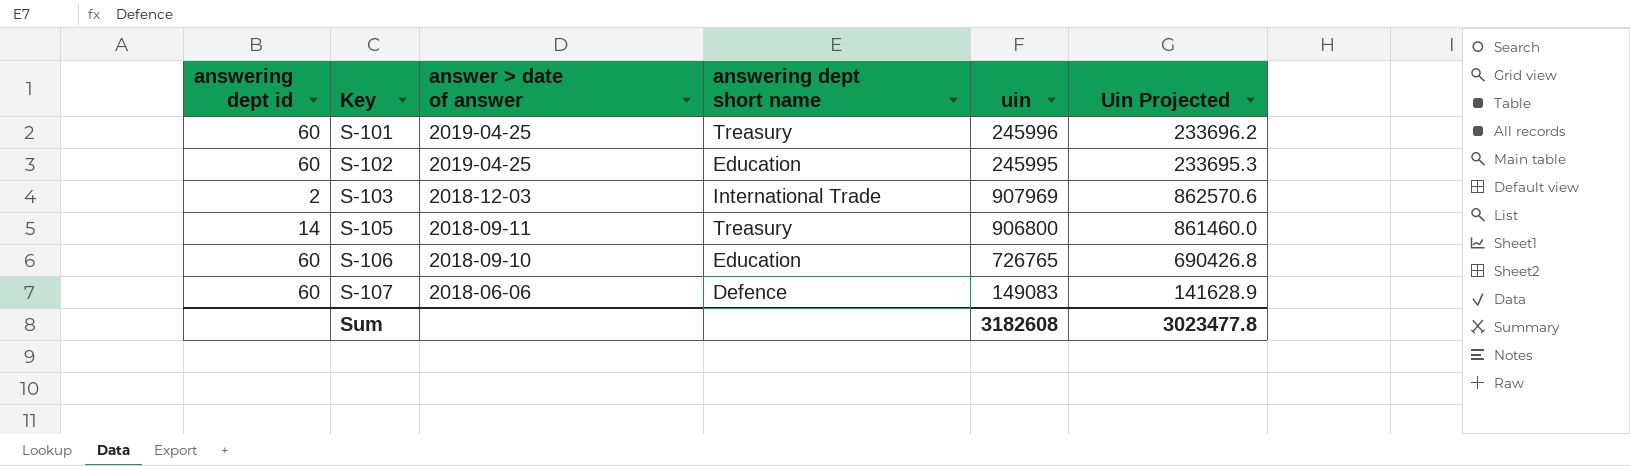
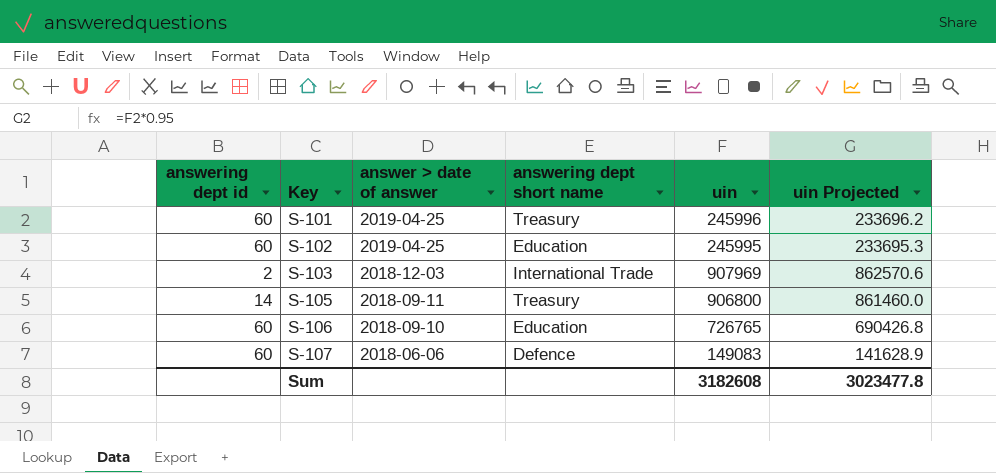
column name: Uin Projected -> uin Projected

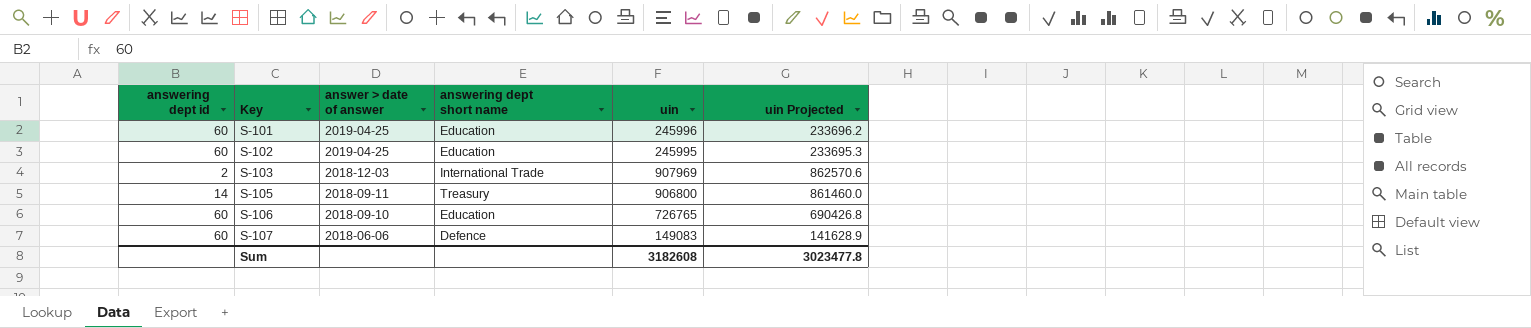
S-101 | answering dept short name: Treasury -> Education

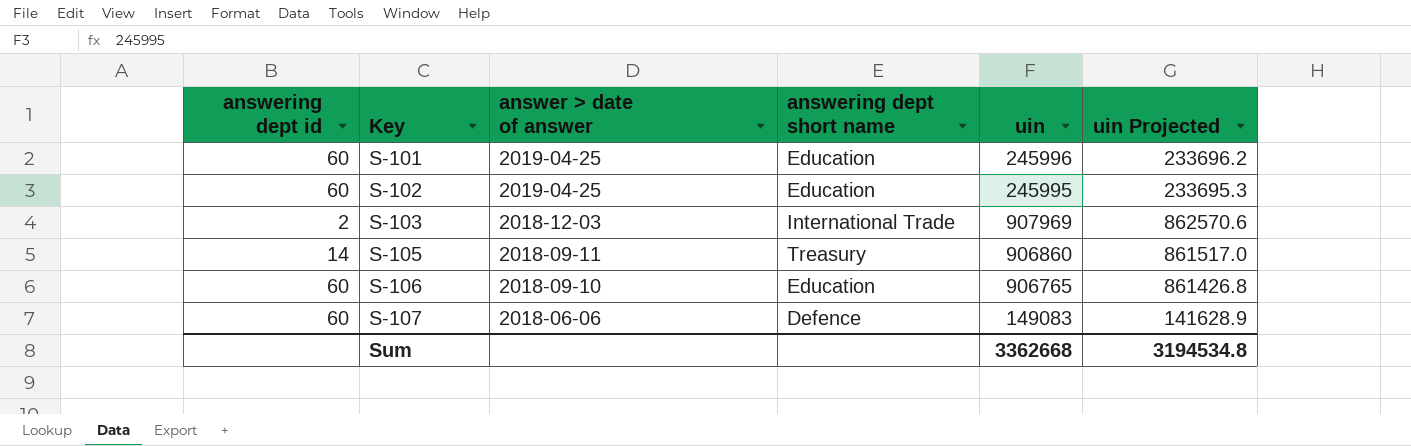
S-105 | uin: 906800 -> 906860
S-105 | uin Projected: 861460.0 -> 861517.0
S-106 | uin: 726765 -> 906765
S-106 | uin Projected: 690426.8 -> 861426.8
Sum | uin: 3182608 -> 3362668
Sum | uin Projected: 3023477.8 -> 3194534.8

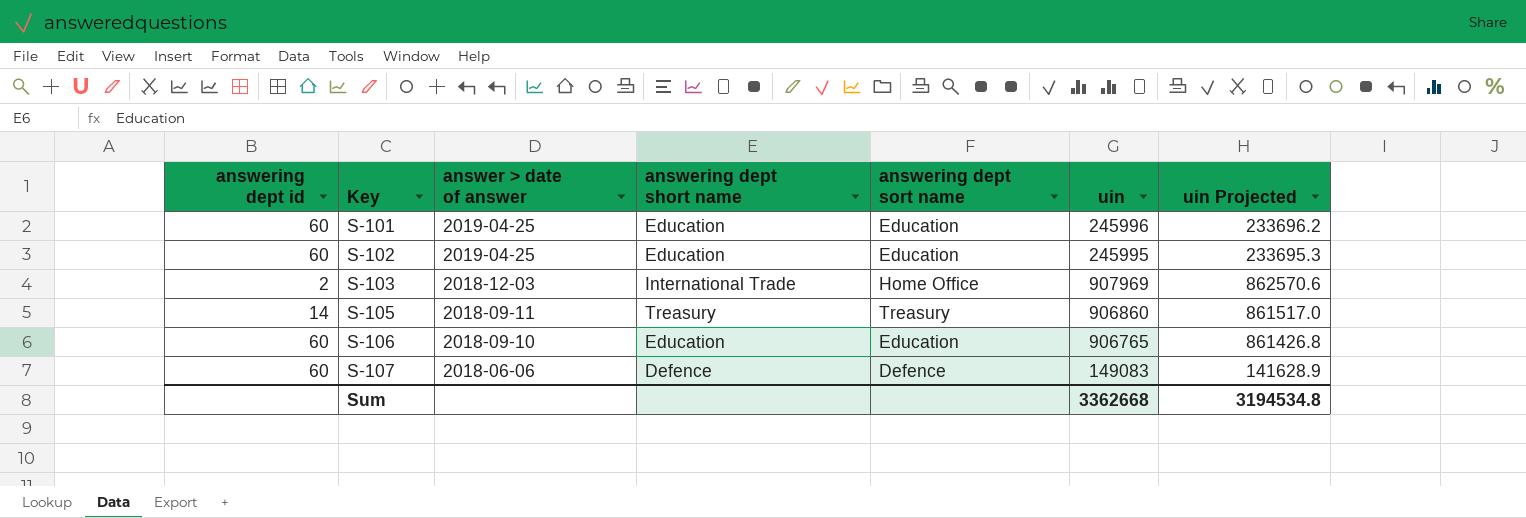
column answering dept sort name | position: none -> 5

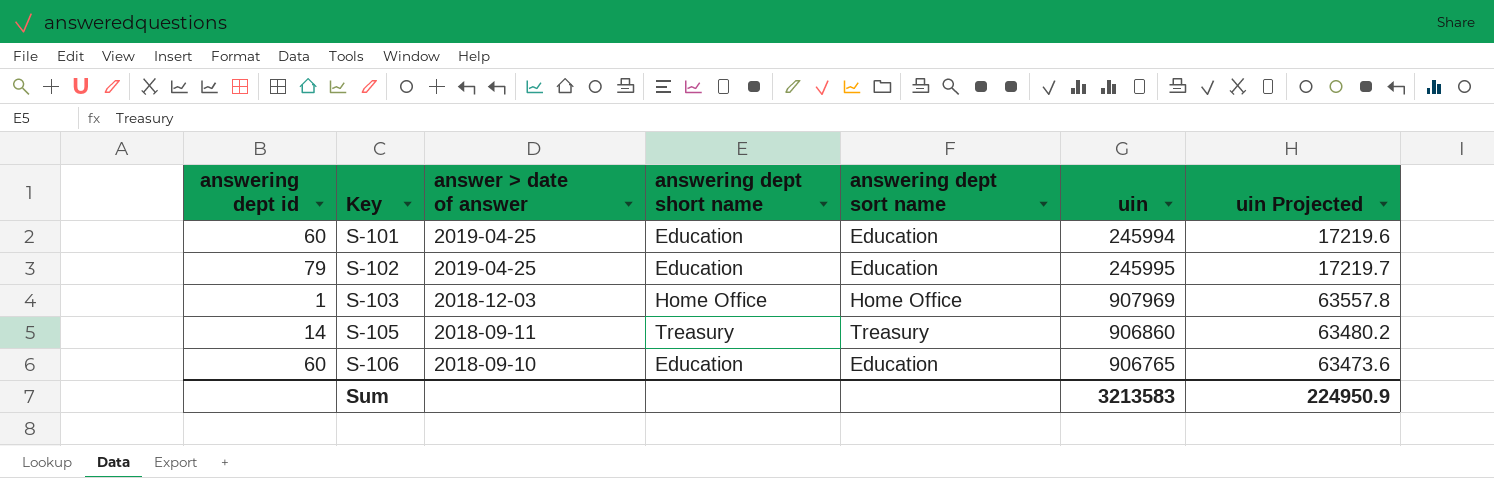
column uin Projected | formula: [uin] * 0.95 -> [uin] * 0.07
row S-107: 60 | 2018-06-06 | Defence | Defence | 149083 | 141628.9 -> none
S-101 | uin: 245996 -> 245994
S-102 | answering dept id: 60 -> 79
S-103 | answering dept id: 2 -> 1
S-103 | answering dept short name: International Trade -> Home Office
Sum | uin: 3362668 -> 3213583
Sum | uin Projected: 3194534.8 -> 224950.9

